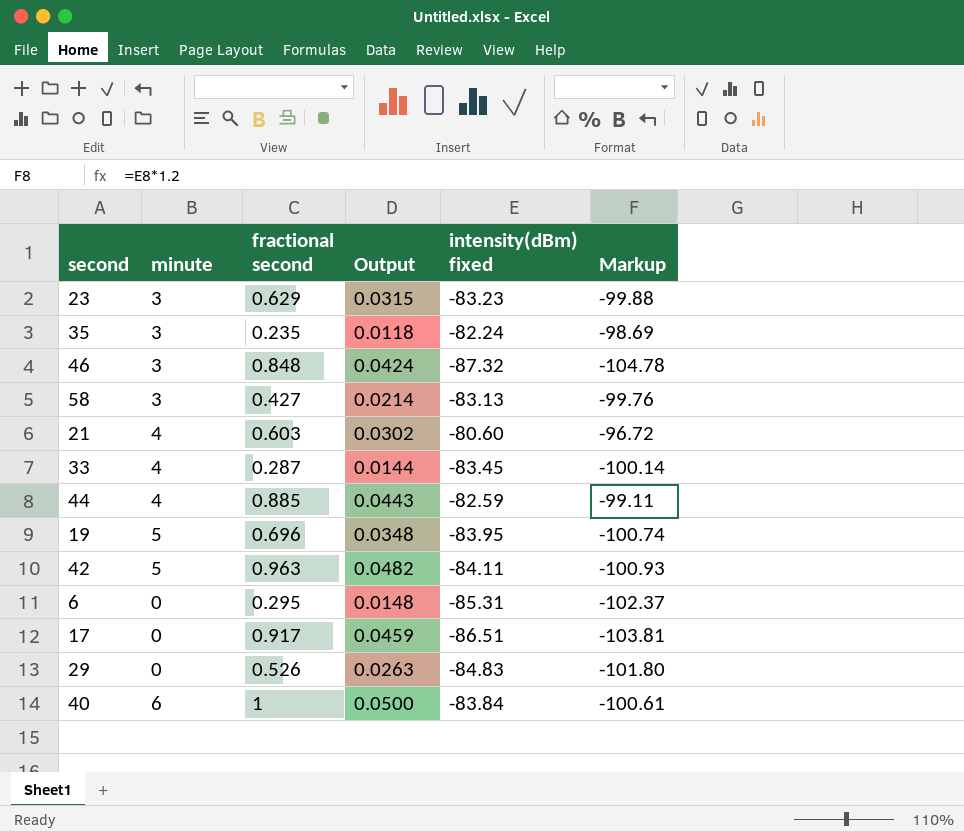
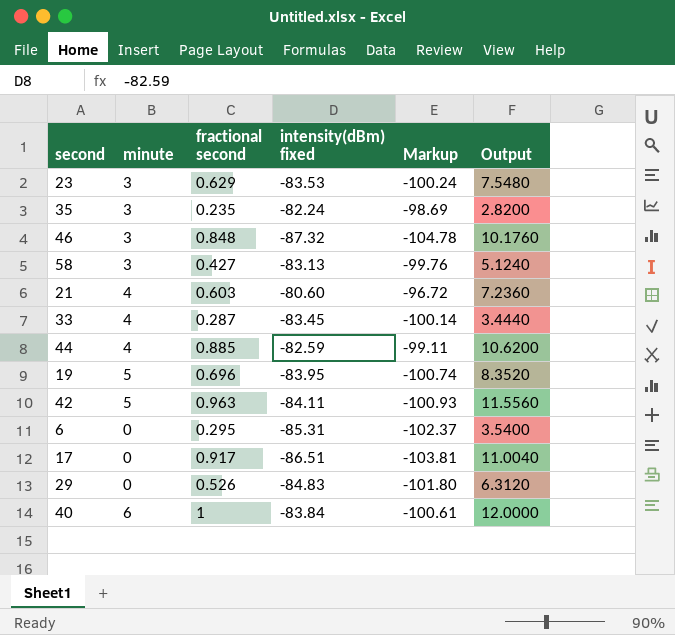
column Output | formula: [fractional second] * 0.05 -> [fractional second] * 12
column Output | position: 4 -> 6
23 | intensity(dBm) fixed: -83.23 -> -83.53
23 | Markup: -99.88 -> -100.24

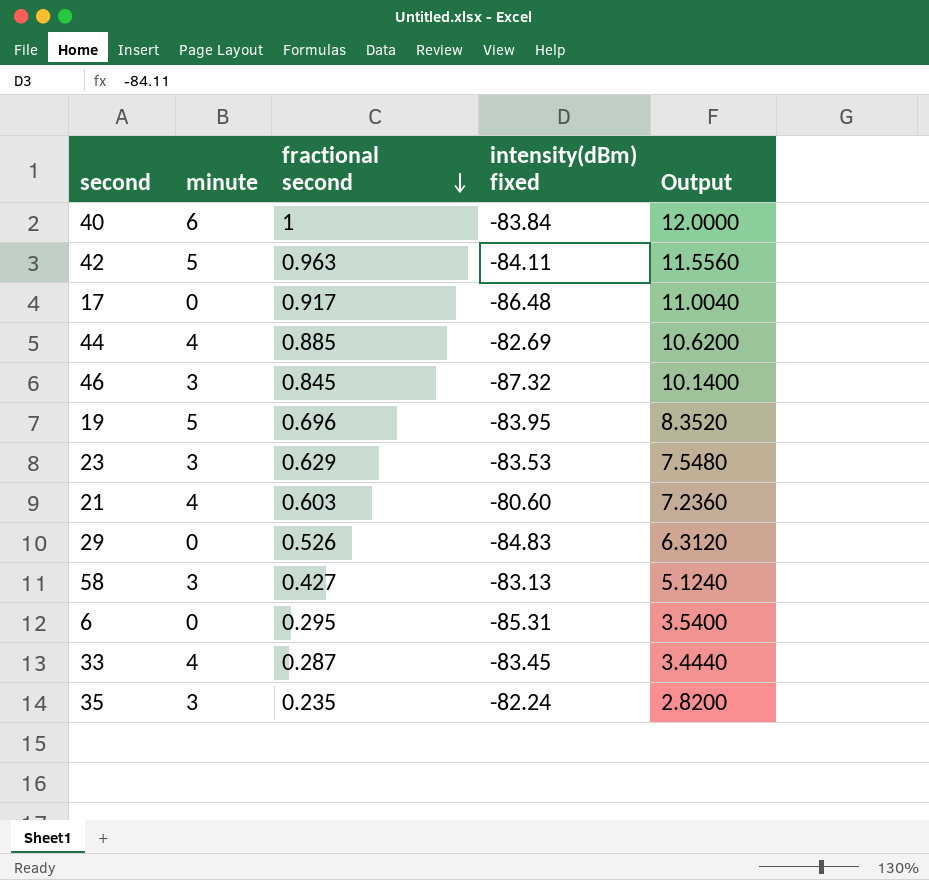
row order: none -> fractional second descending
column Markup | formula: [intensity(dBm) fixed] * 1.2 -> none
17 | intensity(dBm) fixed: -86.51 -> -86.48
44 | intensity(dBm) fixed: -82.59 -> -82.69
46 | fractional second: 0.848 -> 0.845
46 | Output: 10.1760 -> 10.1400

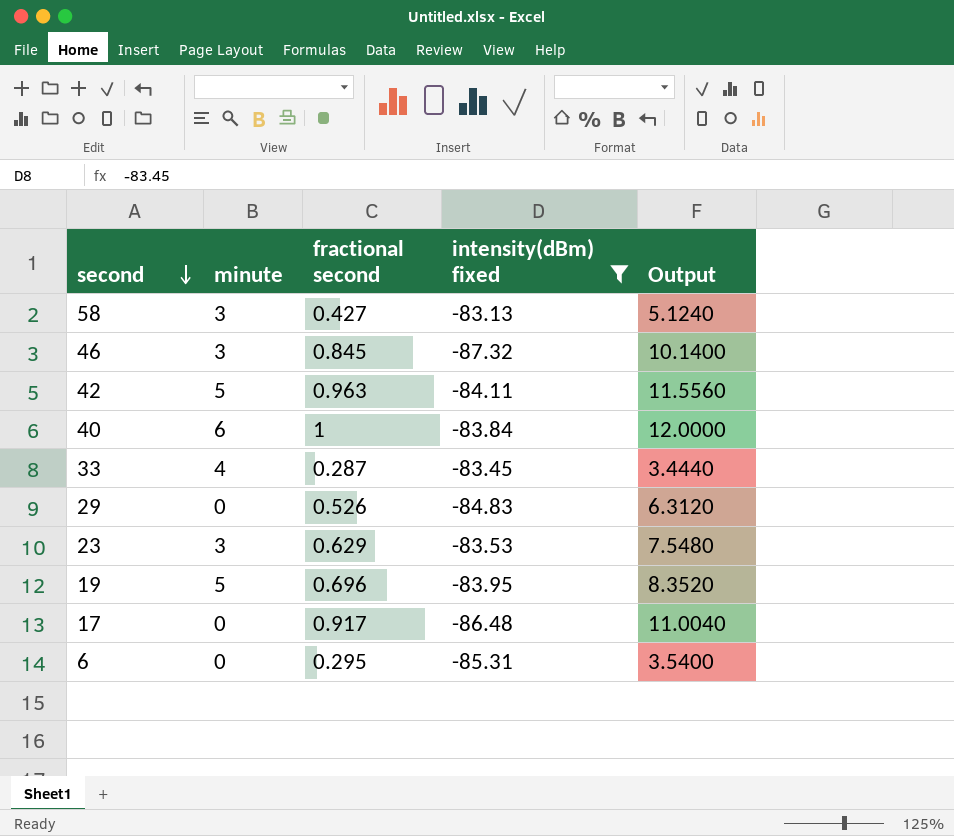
filter: none -> intensity(dBm) fixed <= -83.13
row order: fractional second descending -> second descending

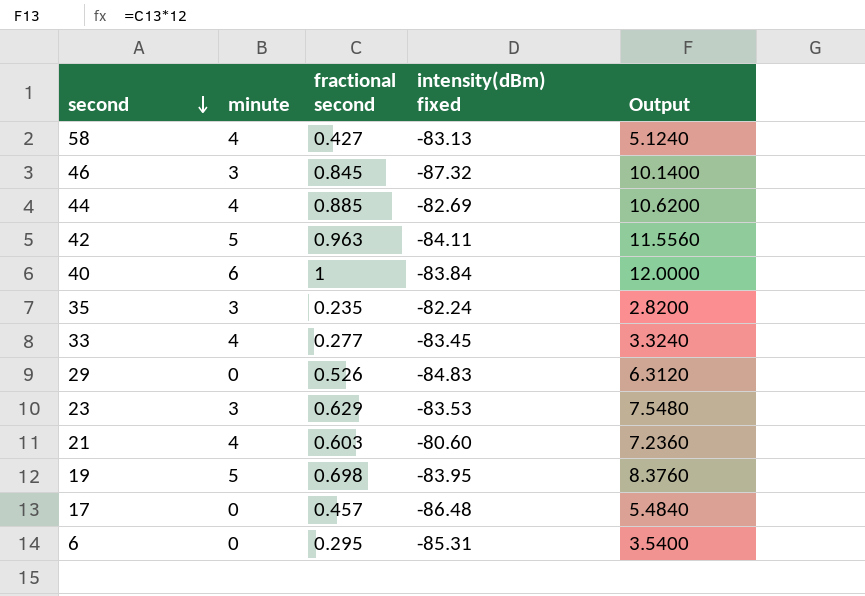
filter: intensity(dBm) fixed <= -83.13 -> none
58 | minute: 3 -> 4
33 | fractional second: 0.287 -> 0.277
33 | Output: 3.4440 -> 3.3240
19 | fractional second: 0.696 -> 0.698
19 | Output: 8.3520 -> 8.3760
17 | fractional second: 0.917 -> 0.457
17 | Output: 11.0040 -> 5.4840

